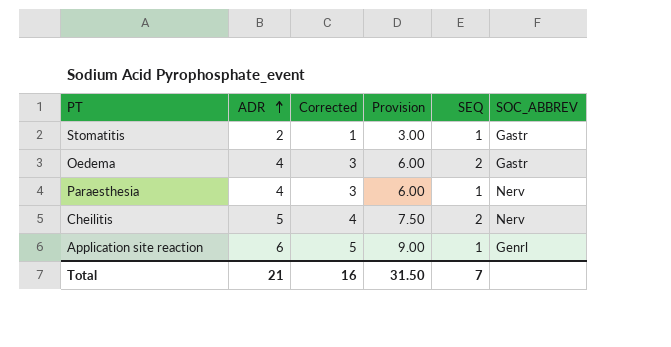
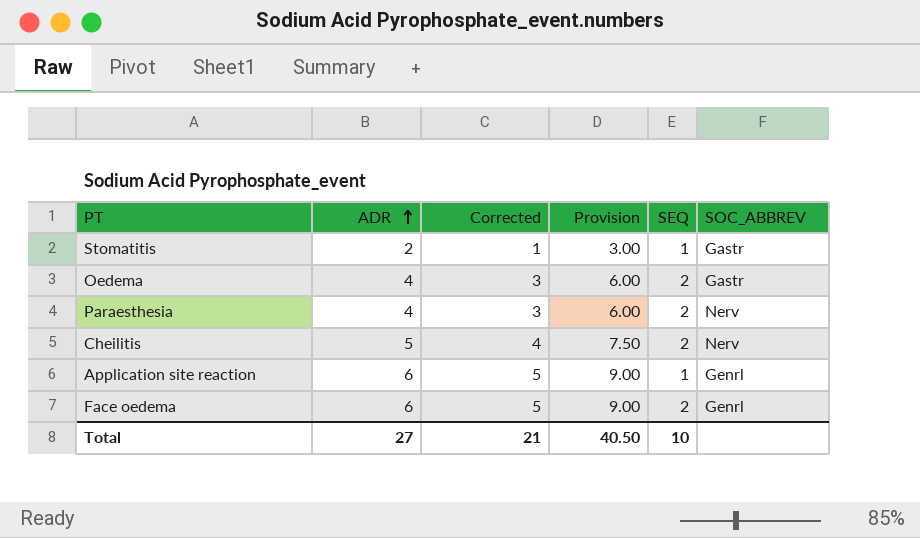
Paraesthesia | SEQ: 1 -> 2
row Face oedema: none -> 6 | 5 | 9.00 | 2 | Genrl
Total | ADR: 21 -> 27
Total | Corrected: 16 -> 21
Total | Provision: 31.50 -> 40.50
Total | SEQ: 7 -> 10

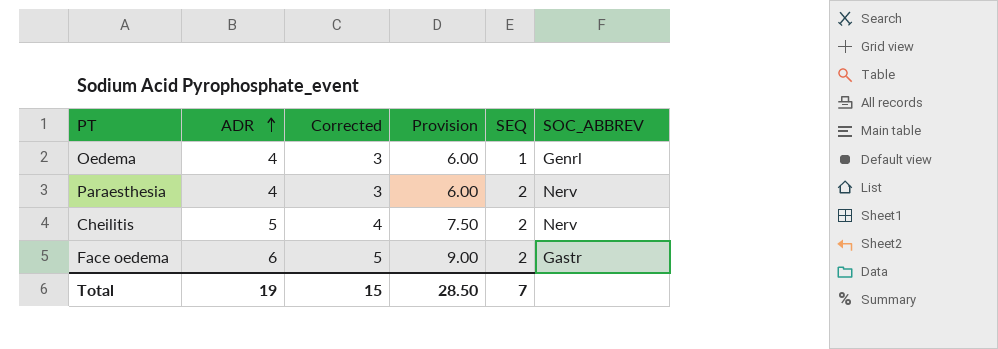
row Stomatitis: 2 | 1 | 3.00 | 1 | Gastr -> none
row Application site reaction: 6 | 5 | 9.00 | 1 | Genrl -> none
Oedema | SEQ: 2 -> 1
Oedema | SOC_ABBREV: Gastr -> Genrl
Face oedema | SOC_ABBREV: Genrl -> Gastr
Total | ADR: 27 -> 19
Total | Corrected: 21 -> 15
Total | Provision: 40.50 -> 28.50
Total | SEQ: 10 -> 7

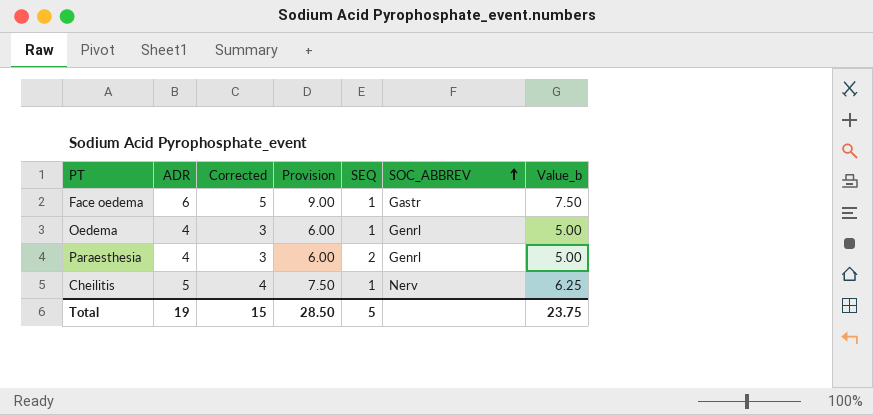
row order: ADR ascending -> SOC_ABBREV ascending
column Value_b | formula: none -> [ADR] * 1.25
Face oedema | SEQ: 2 -> 1
Paraesthesia | SOC_ABBREV: Nerv -> Genrl
Cheilitis | SEQ: 2 -> 1
Total | SEQ: 7 -> 5

